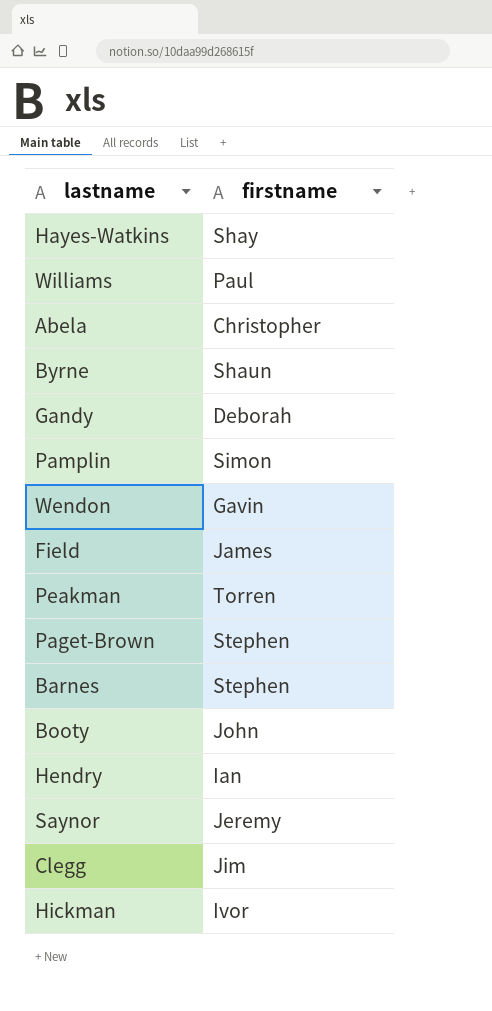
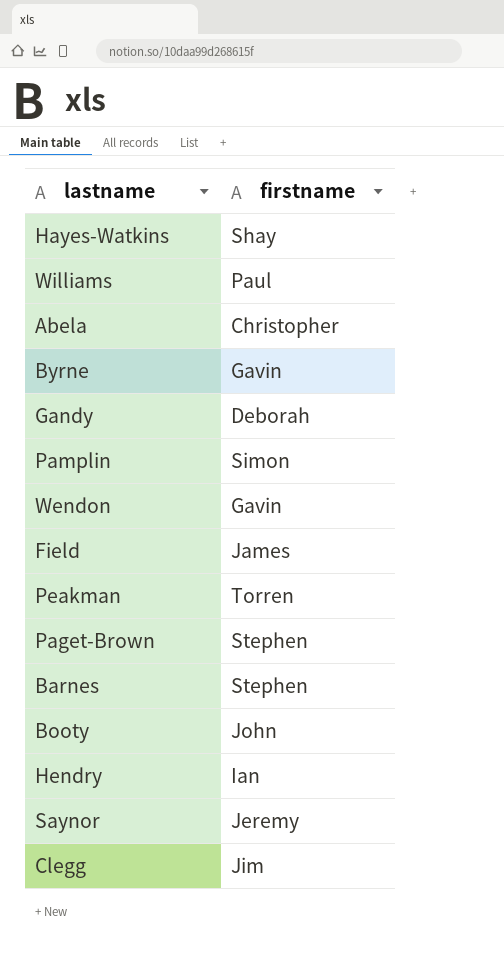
row Hickman: Ivor -> none
Byrne | firstname: Shaun -> Gavin

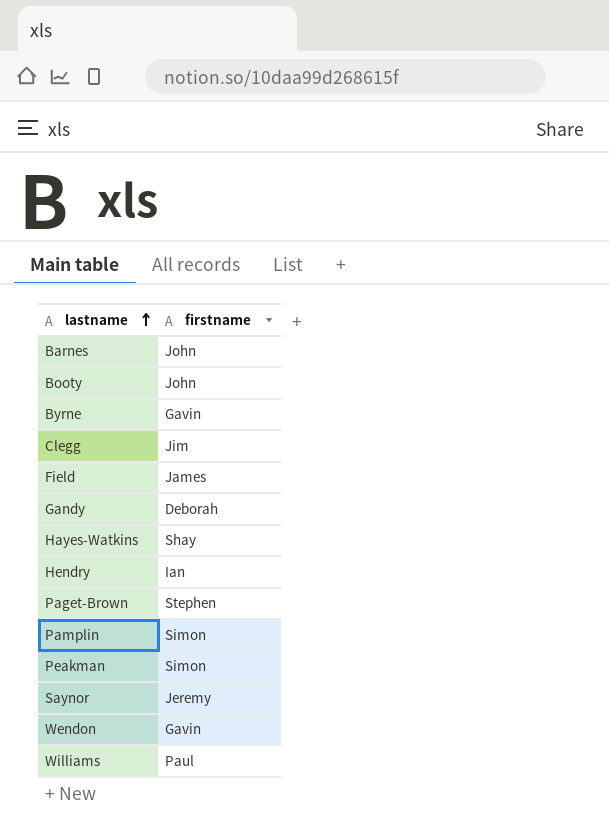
row order: none -> lastname ascending
row Abela: Christopher -> none
Barnes | firstname: Stephen -> John
Peakman | firstname: Torren -> Simon

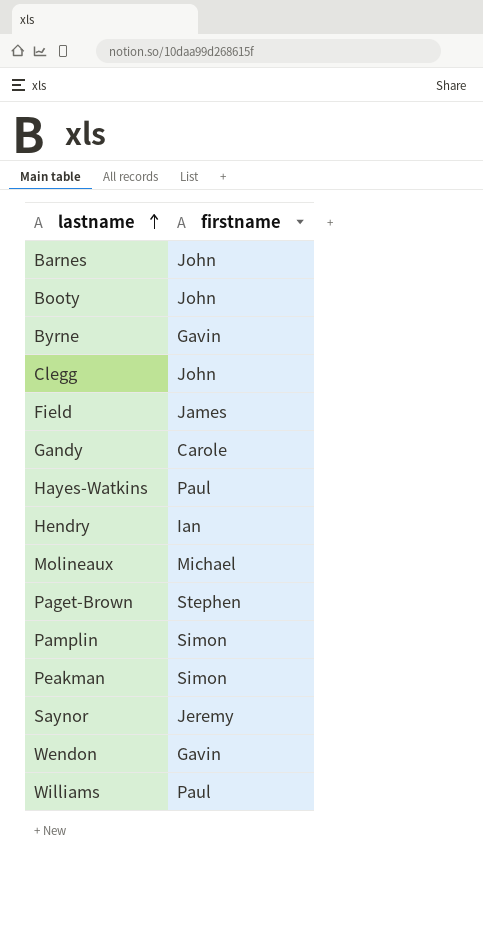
Clegg | firstname: Jim -> John
Gandy | firstname: Deborah -> Carole
Hayes-Watkins | firstname: Shay -> Paul
row Molineaux: none -> Michael

